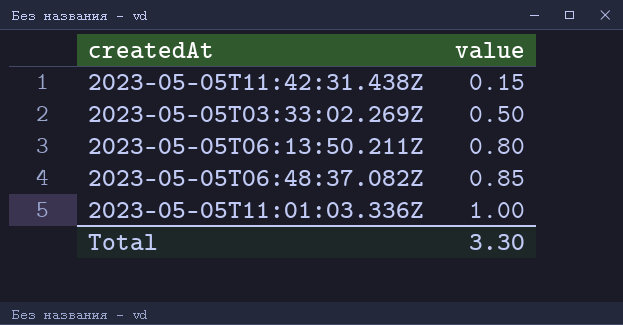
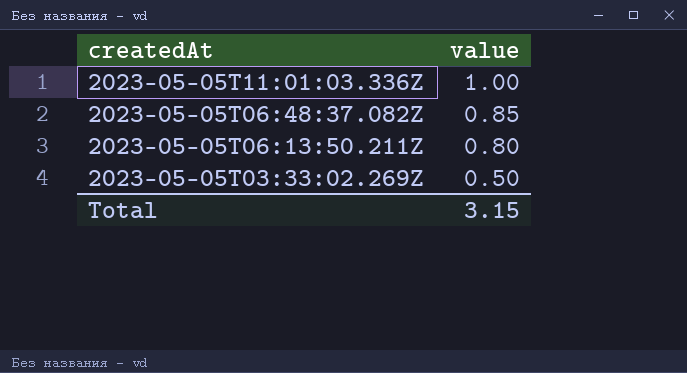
row order: value ascending -> createdAt descending
row 2023-05-05T11:42:31.438Z: 0.15 -> none
Total | value: 3.30 -> 3.15

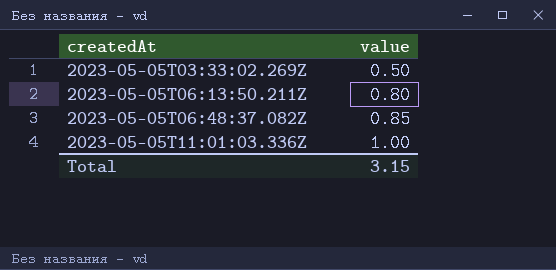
row order: createdAt descending -> createdAt ascending

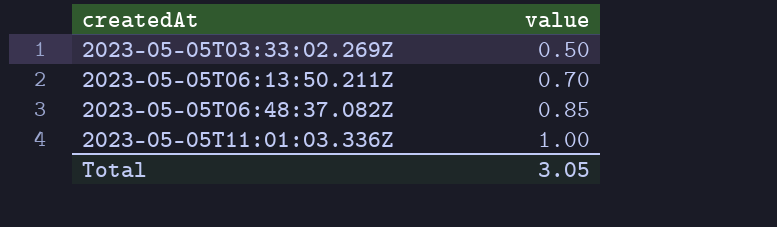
2023-05-05T06:13:50.211Z | value: 0.80 -> 0.70
Total | value: 3.15 -> 3.05

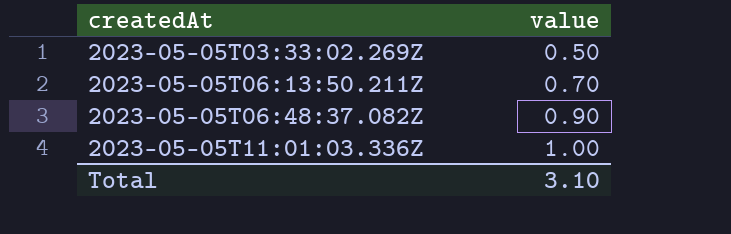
2023-05-05T06:48:37.082Z | value: 0.85 -> 0.90
Total | value: 3.05 -> 3.10

